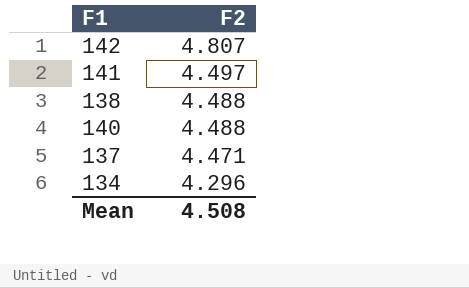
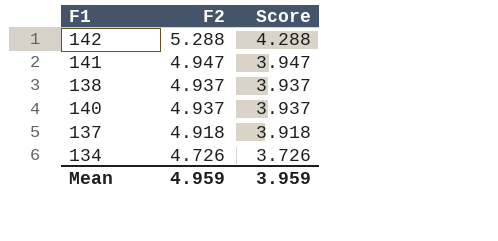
column Score | formula: none -> [F2] - 1
142 | F2: 4.807 -> 5.288
141 | F2: 4.497 -> 4.947
138 | F2: 4.488 -> 4.937
140 | F2: 4.488 -> 4.937
137 | F2: 4.471 -> 4.918
134 | F2: 4.296 -> 4.726
Mean | F2: 4.508 -> 4.959

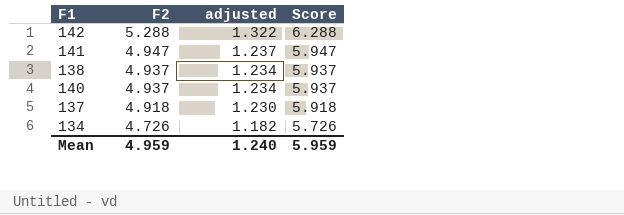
column adjusted | formula: none -> [F2] * 0.25
column Score | formula: [F2] - 1 -> [F2] + 1
Mean | Score: 3.959 -> 5.959

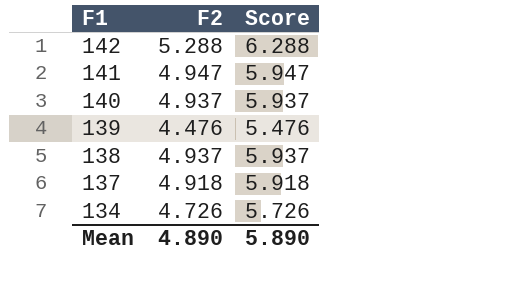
row order: F2 descending -> F1 descending
column adjusted | formula: [F2] * 0.25 -> none
row 139: none -> 4.476 | 5.476
Mean | F2: 4.959 -> 4.890
Mean | Score: 5.959 -> 5.890

